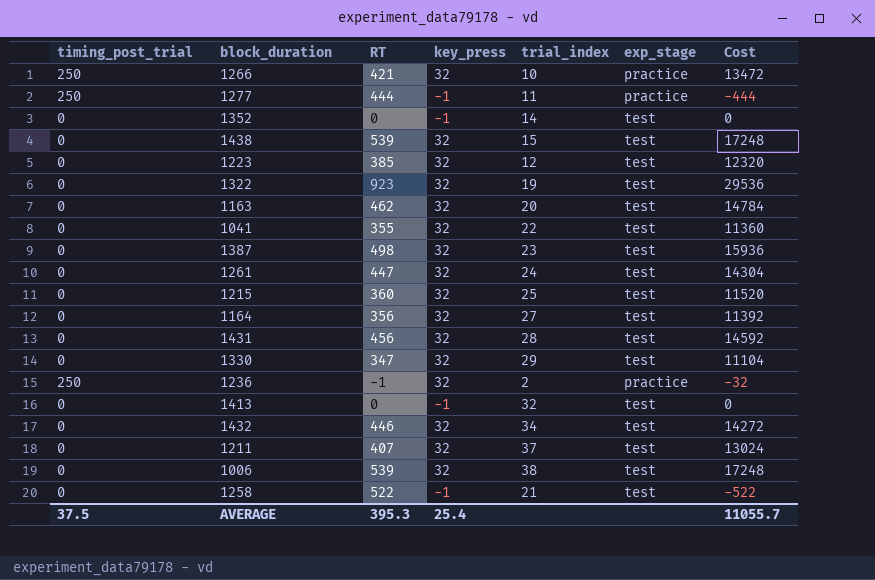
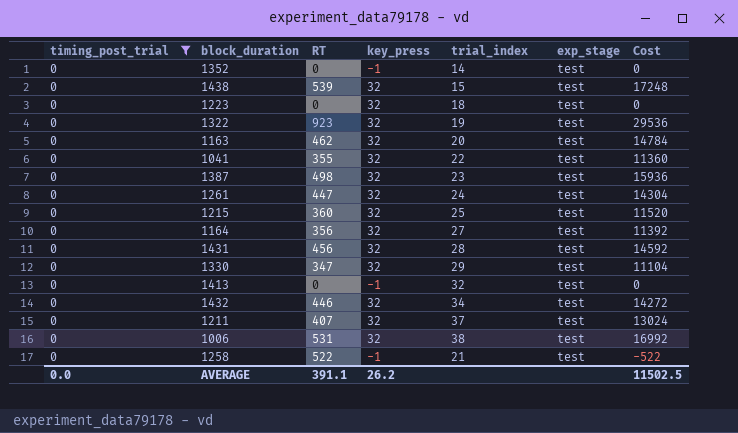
filter: none -> timing_post_trial = 0
1223 | RT: 385 -> 0
1223 | trial_index: 12 -> 18
1223 | Cost: 12320 -> 0
1006 | RT: 539 -> 531
1006 | Cost: 17248 -> 16992
AVERAGE | timing_post_trial: 37.5 -> 0.0
AVERAGE | RT: 395.3 -> 391.1
AVERAGE | key_press: 25.4 -> 26.2
AVERAGE | Cost: 11055.7 -> 11502.5

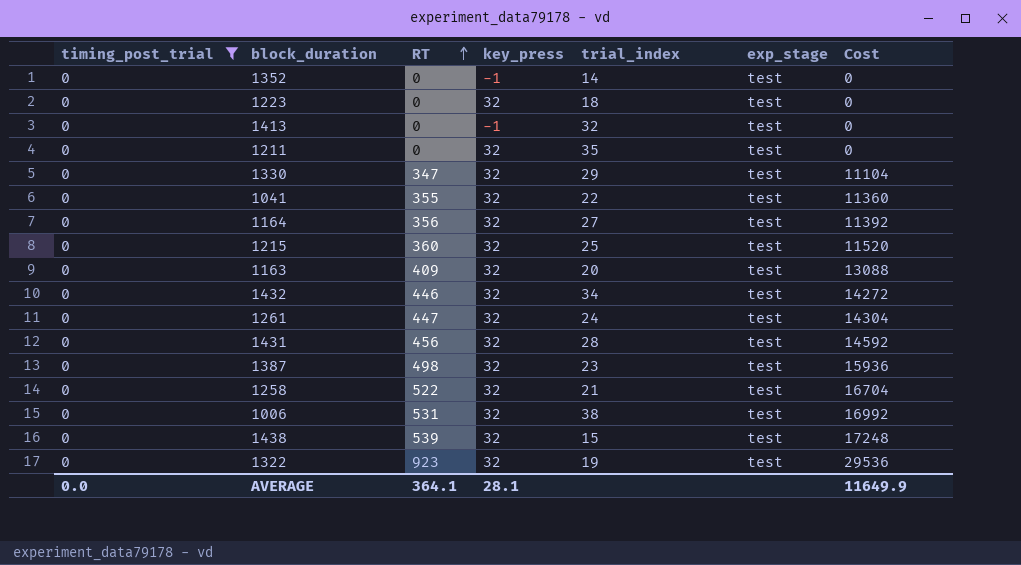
row order: none -> RT ascending
1211 | RT: 407 -> 0
1211 | trial_index: 37 -> 35
1211 | Cost: 13024 -> 0
1163 | RT: 462 -> 409
1163 | Cost: 14784 -> 13088
1258 | key_press: -1 -> 32
1258 | Cost: -522 -> 16704
AVERAGE | RT: 391.1 -> 364.1
AVERAGE | key_press: 26.2 -> 28.1
AVERAGE | Cost: 11502.5 -> 11649.9

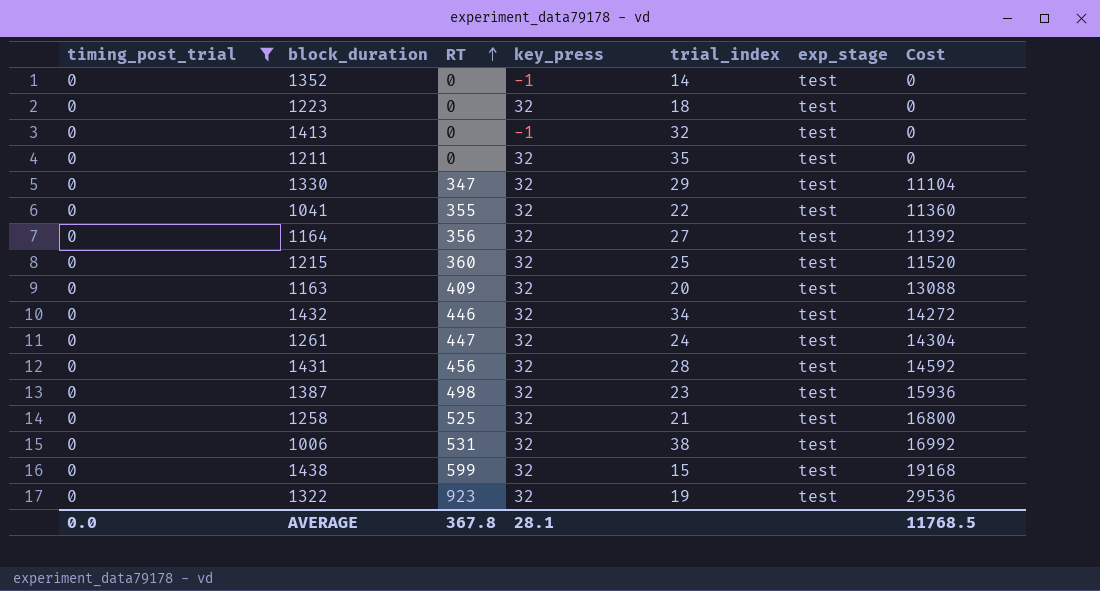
1258 | RT: 522 -> 525
1258 | Cost: 16704 -> 16800
1438 | RT: 539 -> 599
1438 | Cost: 17248 -> 19168
AVERAGE | RT: 364.1 -> 367.8
AVERAGE | Cost: 11649.9 -> 11768.5

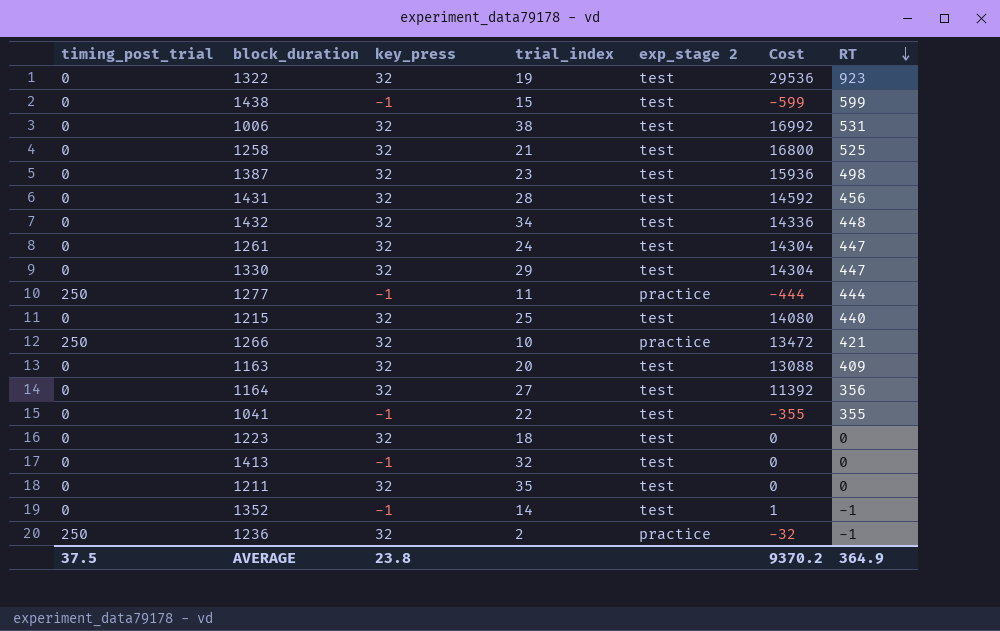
filter: timing_post_trial = 0 -> none
row order: RT ascending -> RT descending
column name: exp_stage -> exp_stage 2
column RT | position: 3 -> 7
1438 | key_press: 32 -> -1
1438 | Cost: 19168 -> -599
1432 | Cost: 14272 -> 14336
1432 | RT: 446 -> 448
1330 | Cost: 11104 -> 14304
1330 | RT: 347 -> 447
1215 | Cost: 11520 -> 14080
1215 | RT: 360 -> 440
1041 | key_press: 32 -> -1
1041 | Cost: 11360 -> -355
1352 | Cost: 0 -> 1
1352 | RT: 0 -> -1
AVERAGE | timing_post_trial: 0.0 -> 37.5
AVERAGE | key_press: 28.1 -> 23.8
AVERAGE | Cost: 11768.5 -> 9370.2
AVERAGE | RT: 367.8 -> 364.9

